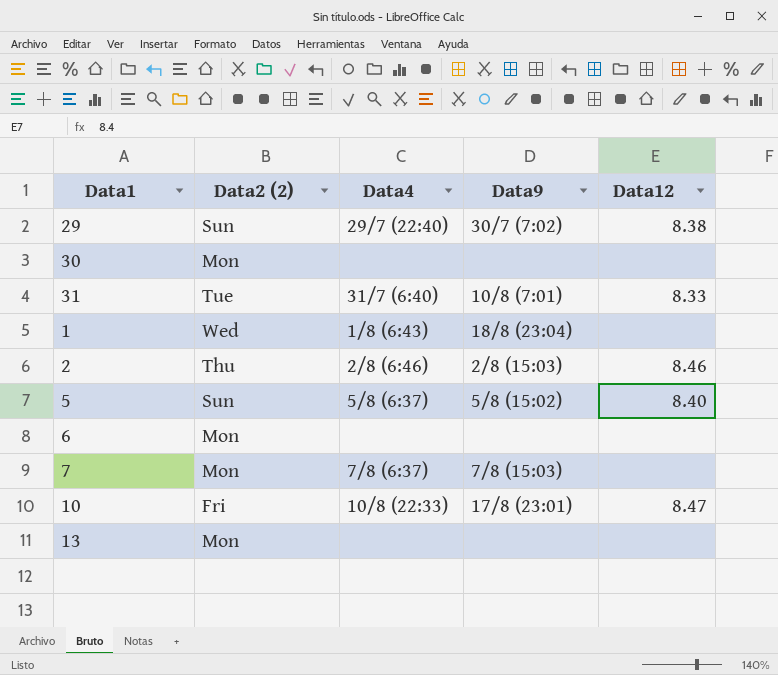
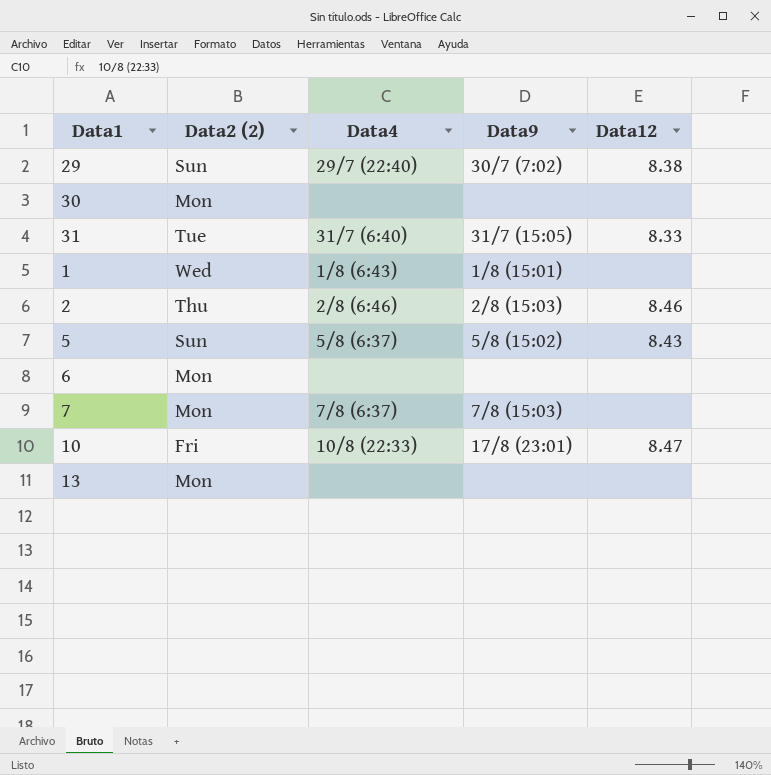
31 | Data9: 10/8 (7:01) -> 31/7 (15:05)
1 | Data9: 18/8 (23:04) -> 1/8 (15:01)
5 | Data12: 8.40 -> 8.43

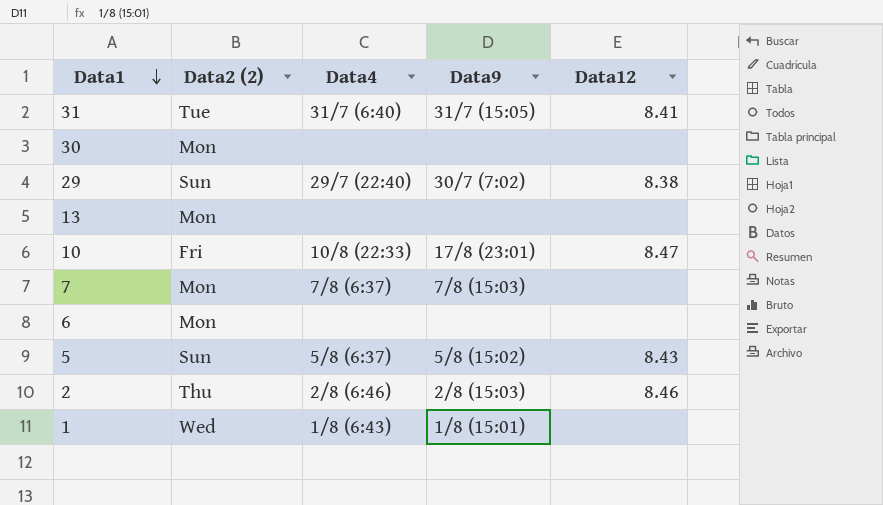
row order: none -> Data1 descending
31 | Data12: 8.33 -> 8.41

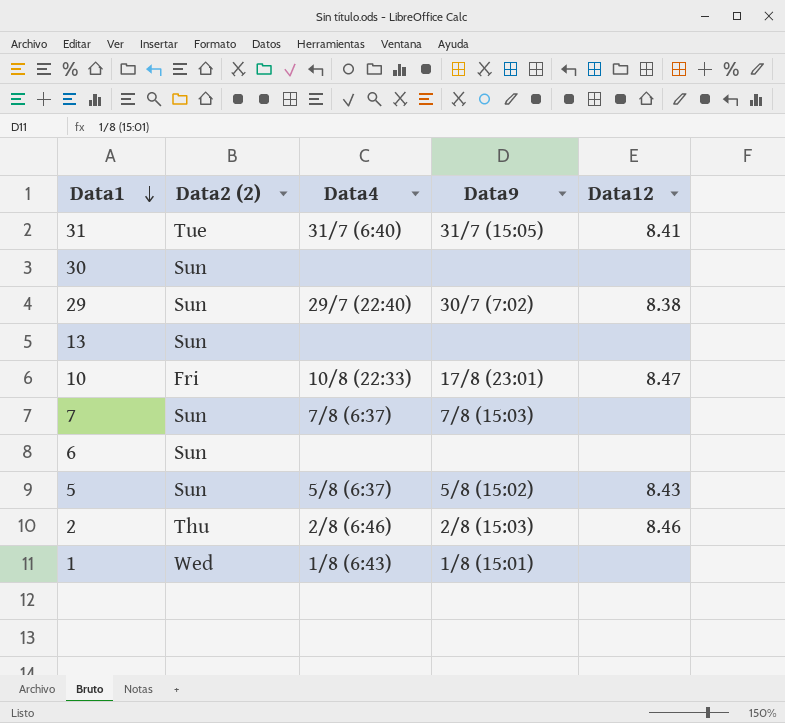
30 | Data2 (2): Mon -> Sun
13 | Data2 (2): Mon -> Sun
7 | Data2 (2): Mon -> Sun
6 | Data2 (2): Mon -> Sun

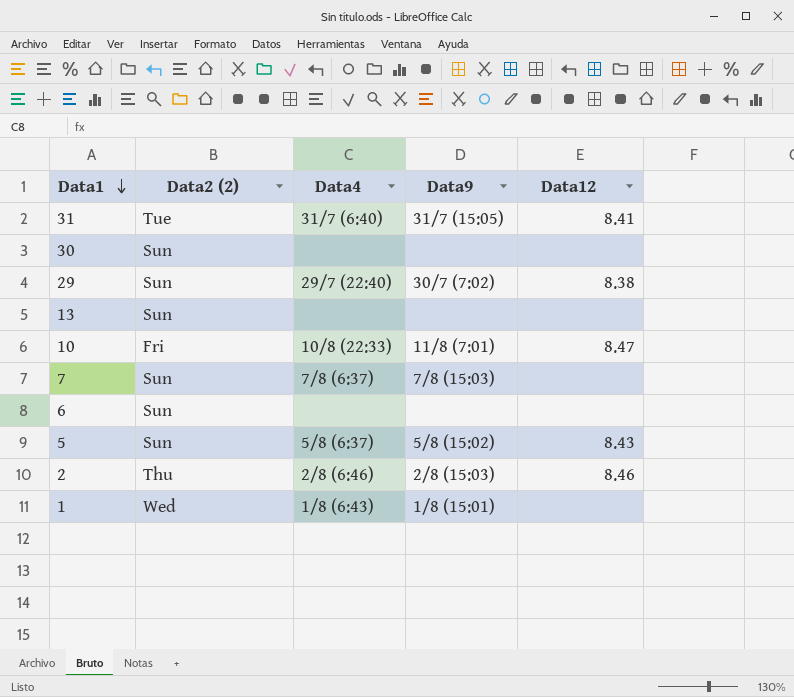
10 | Data9: 17/8 (23:01) -> 11/8 (7:01)

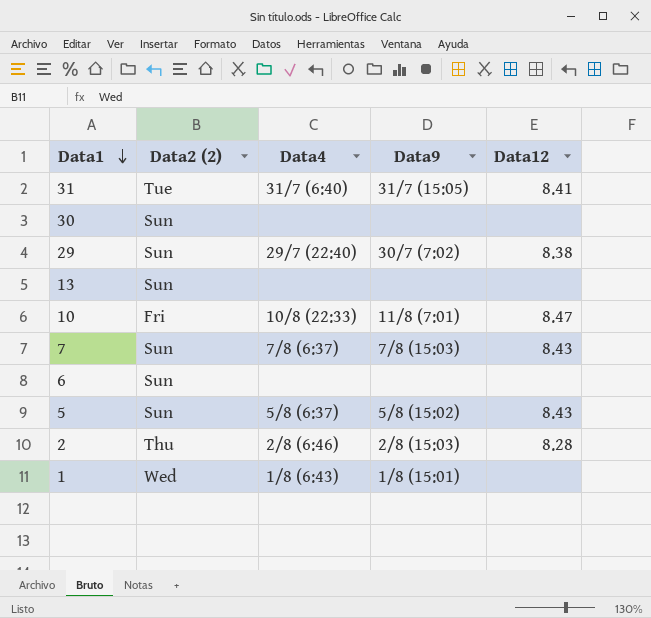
7 | Data12: none -> 8.43
2 | Data12: 8.46 -> 8.28

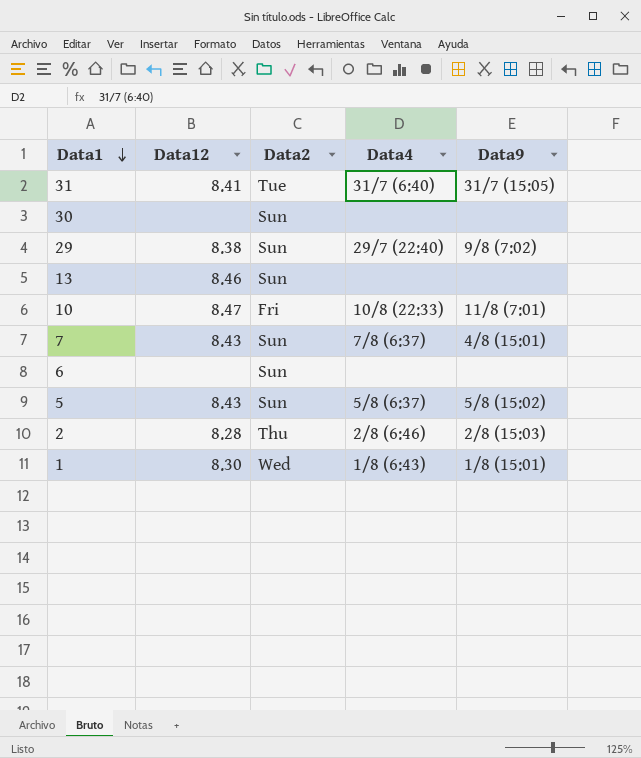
column Data12 | position: 5 -> 2
column name: Data2 (2) -> Data2
29 | Data9: 30/7 (7:02) -> 9/8 (7:02)
13 | Data12: none -> 8.46
7 | Data9: 7/8 (15:03) -> 4/8 (15:01)
1 | Data12: none -> 8.30

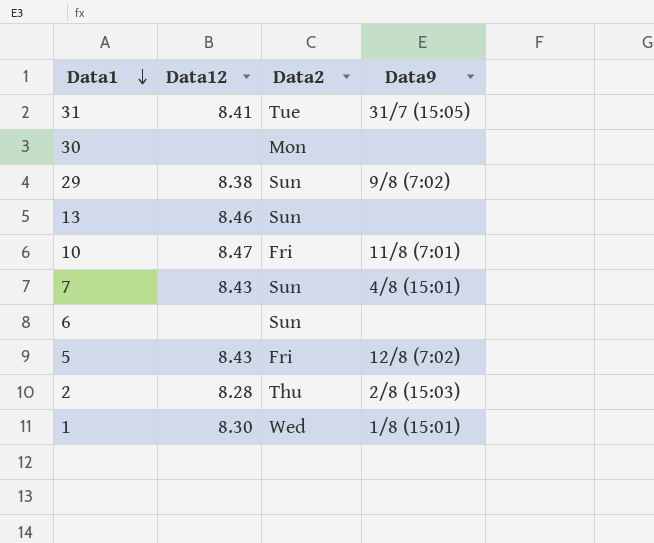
column Data4 | position: 4 -> none
30 | Data2: Sun -> Mon
5 | Data2: Sun -> Fri
5 | Data9: 5/8 (15:02) -> 12/8 (7:02)

